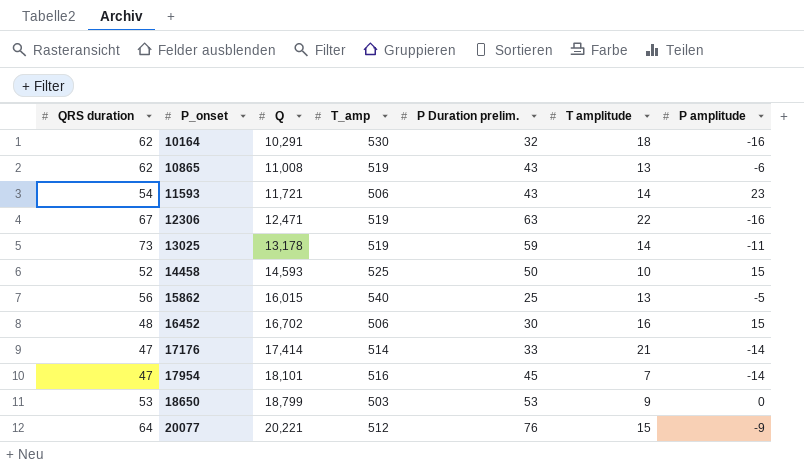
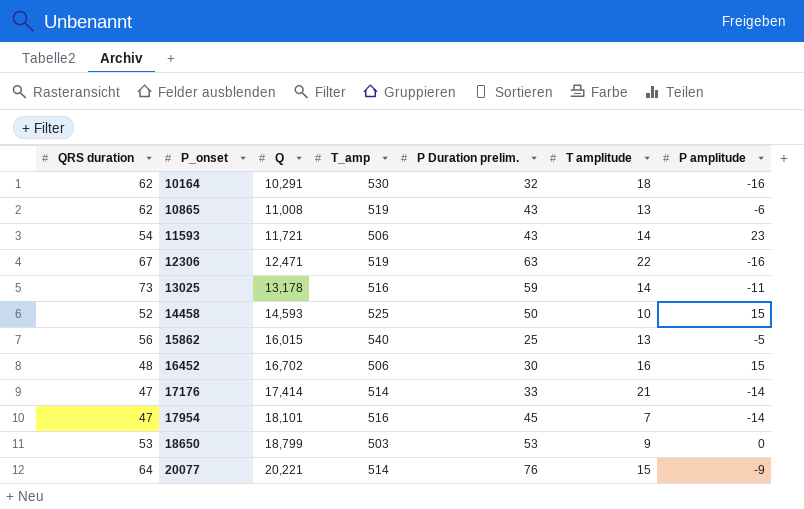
13025 | T_amp: 519 -> 516
20077 | T_amp: 512 -> 514

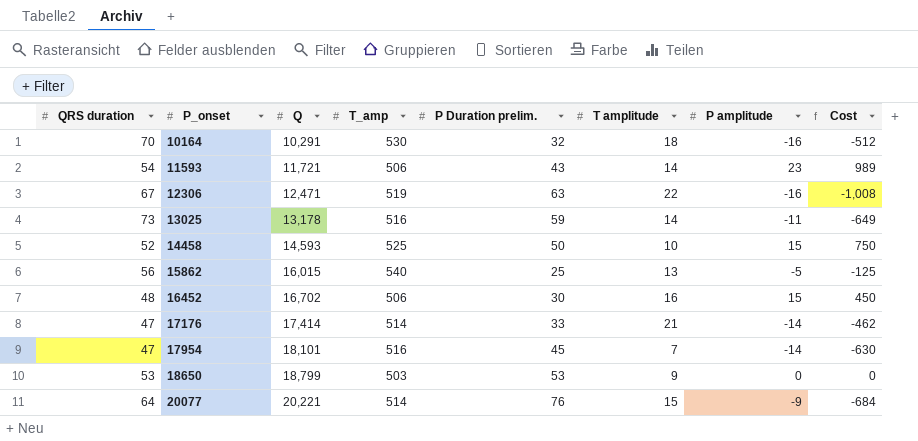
column Cost | formula: none -> [P Duration prelim.] * [P amplitude]
row 10865: 62 | 11,008 | 519 | 43 | 13 | -6 -> none
10164 | QRS duration: 62 -> 70

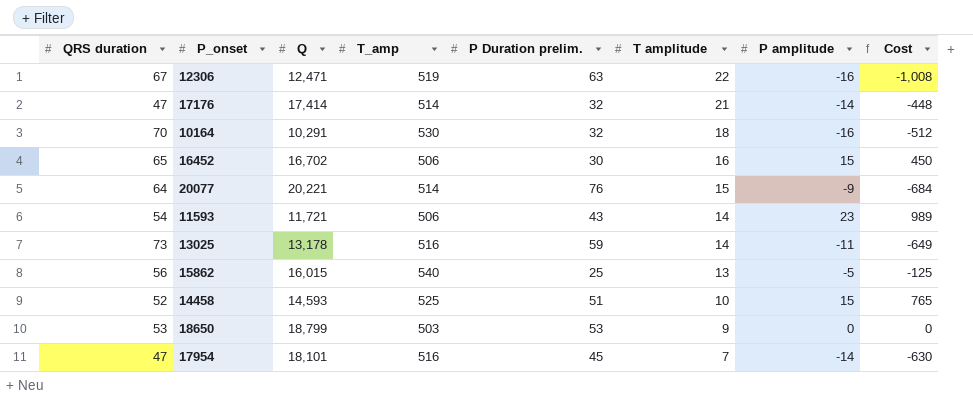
row order: P_onset ascending -> T amplitude descending
17176 | P Duration prelim.: 33 -> 32
17176 | Cost: -462 -> -448
16452 | QRS duration: 48 -> 65
14458 | P Duration prelim.: 50 -> 51
14458 | Cost: 750 -> 765

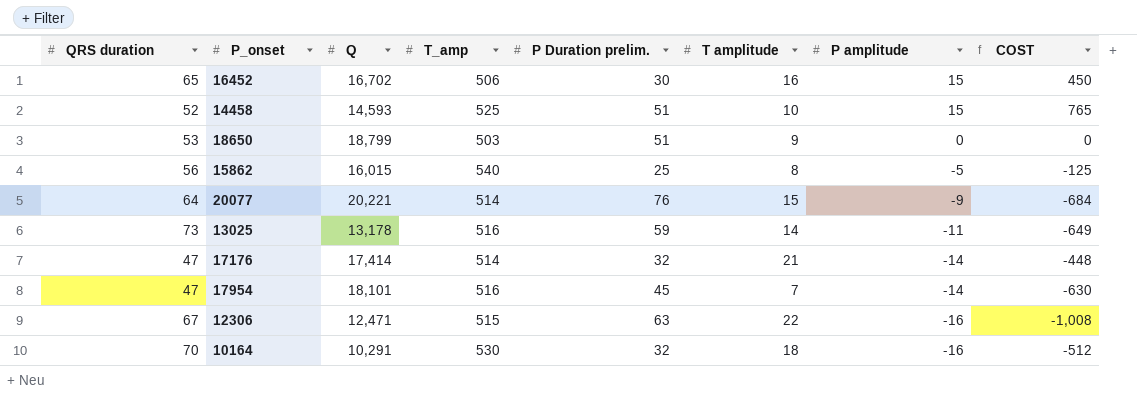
row order: T amplitude descending -> P amplitude descending
column name: Cost -> COST
row 11593: 54 | 11,721 | 506 | 43 | 14 | 23 | 989 -> none
18650 | P Duration prelim.: 53 -> 51
15862 | T amplitude: 13 -> 8
12306 | T_amp: 519 -> 515

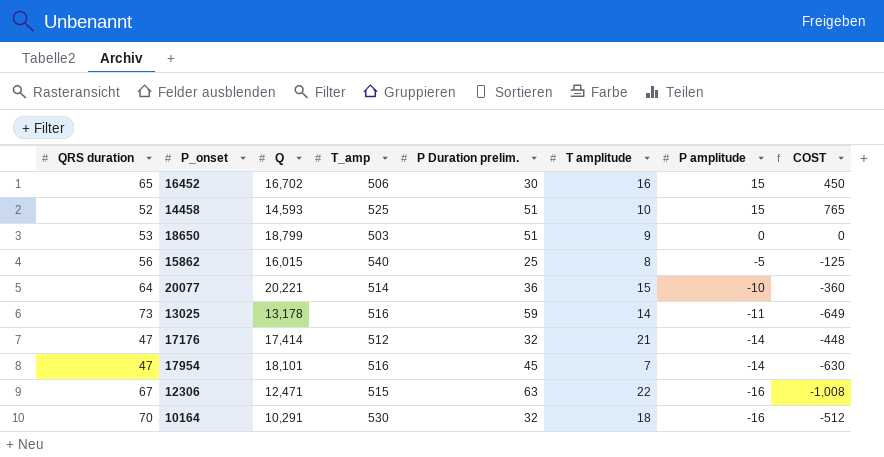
20077 | P Duration prelim.: 76 -> 36
20077 | P amplitude: -9 -> -10
20077 | COST: -684 -> -360
17176 | T_amp: 514 -> 512

